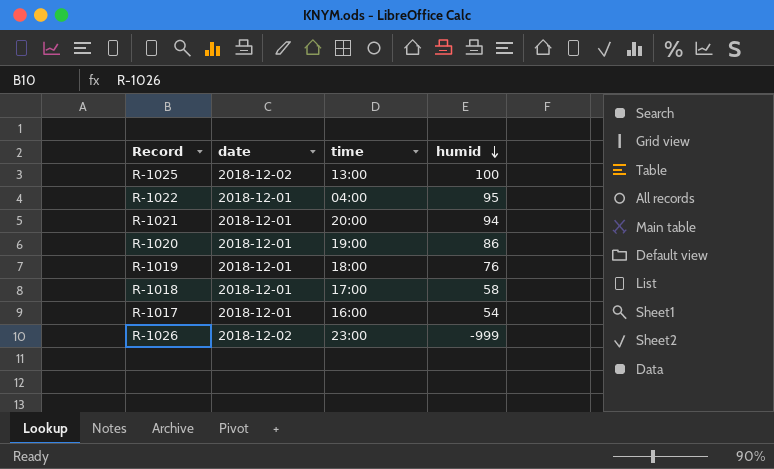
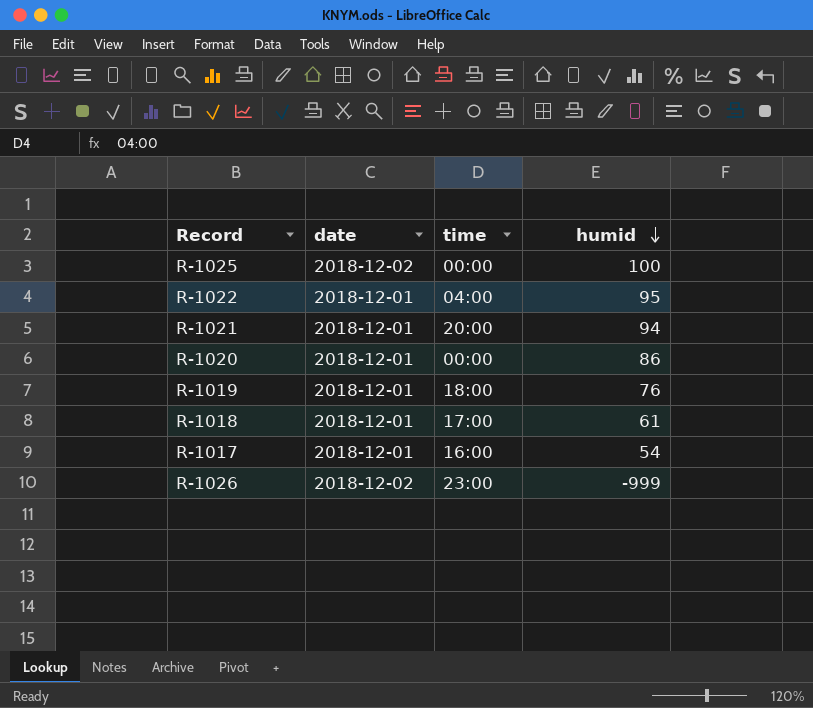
R-1025 | time: 13:00 -> 00:00
R-1020 | time: 19:00 -> 00:00
R-1018 | humid: 58 -> 61

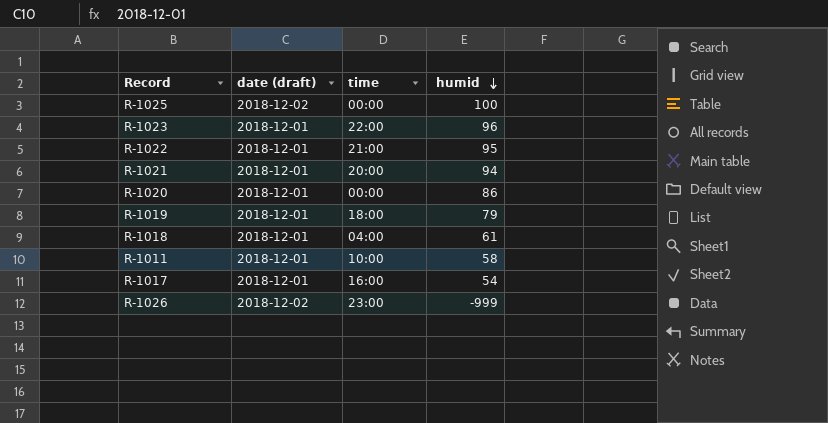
column name: date -> date (draft)
row R-1023: none -> 2018-12-01 | 22:00 | 96
R-1022 | time: 04:00 -> 21:00
R-1019 | humid: 76 -> 79
R-1018 | time: 17:00 -> 04:00
row R-1011: none -> 2018-12-01 | 10:00 | 58

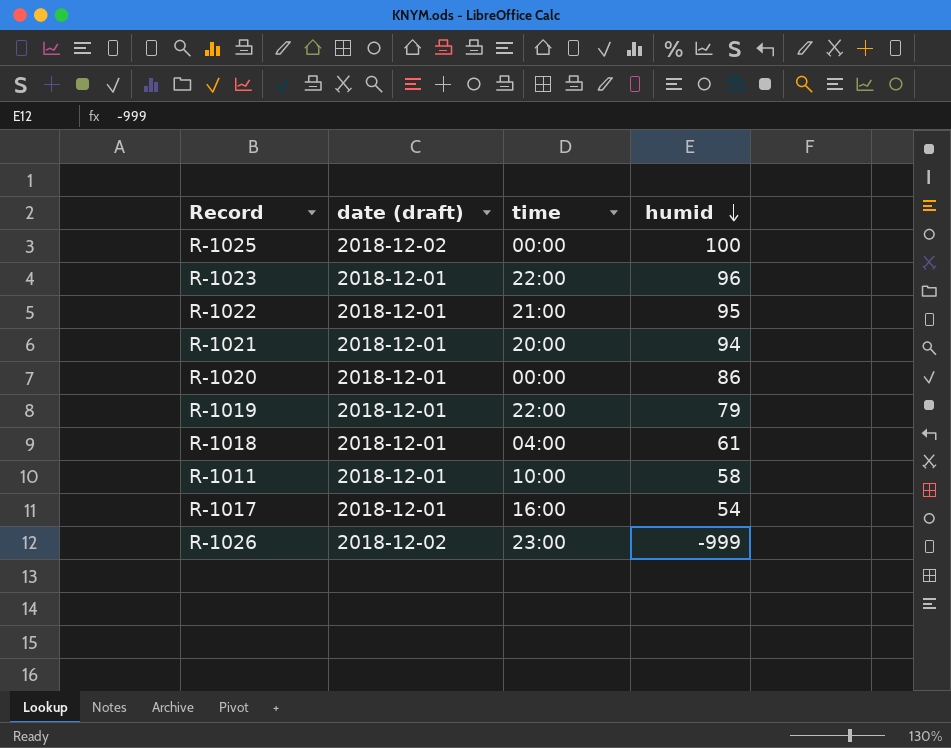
R-1019 | time: 18:00 -> 22:00

